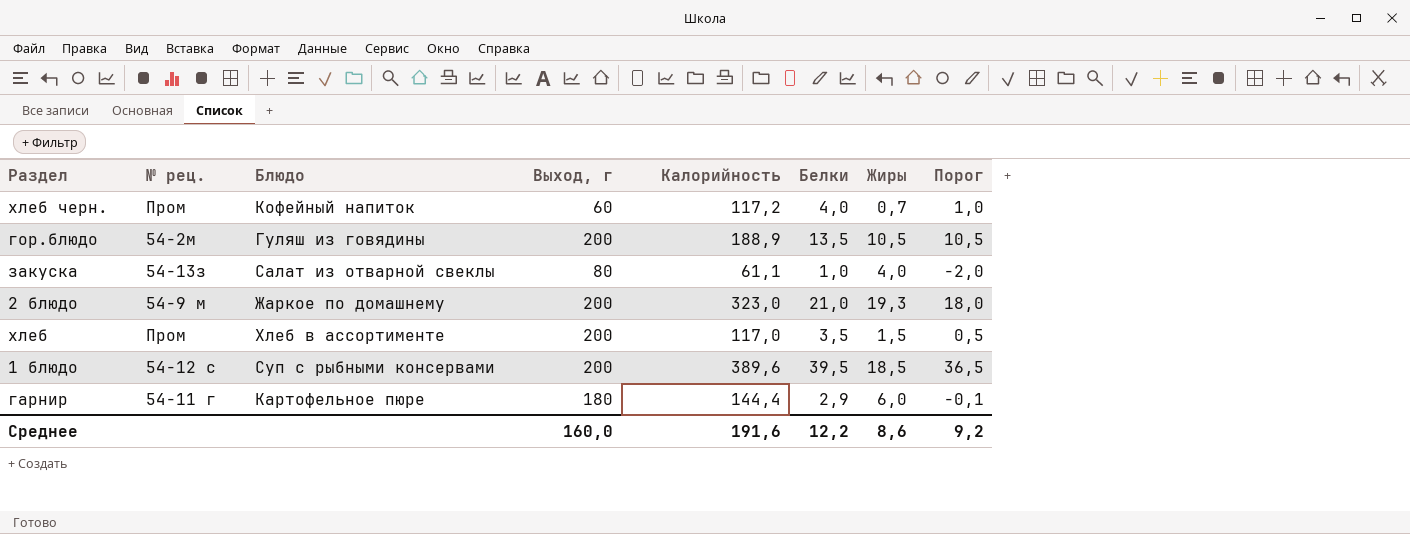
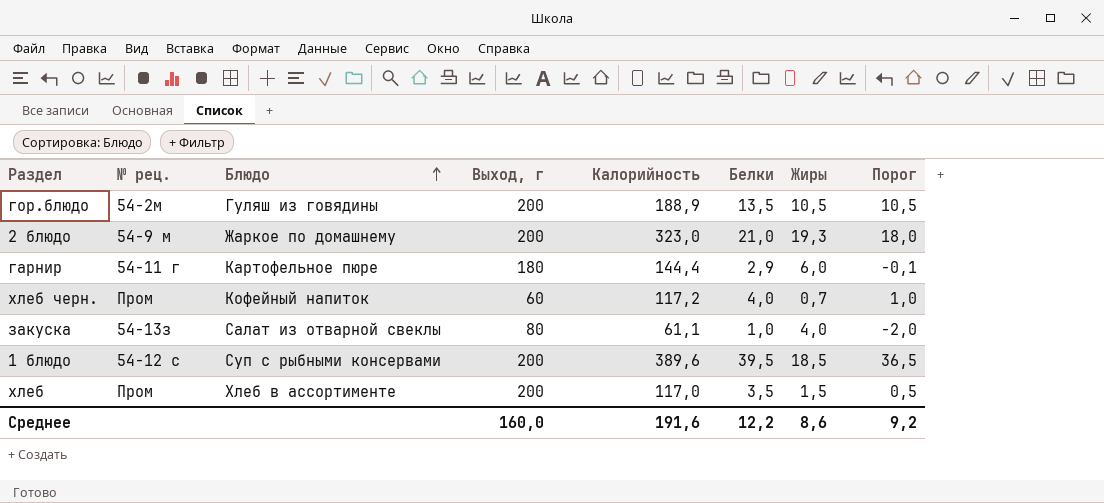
row order: none -> Блюдо ascending

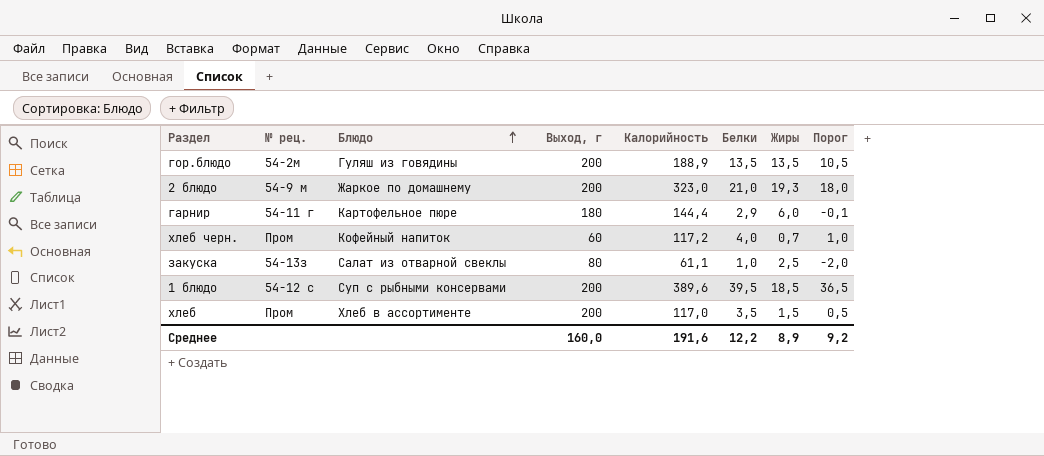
гор.блюдо | Жиры: 10,5 -> 13,5
закуска | Жиры: 4,0 -> 2,5
Среднее | Жиры: 8,6 -> 8,9

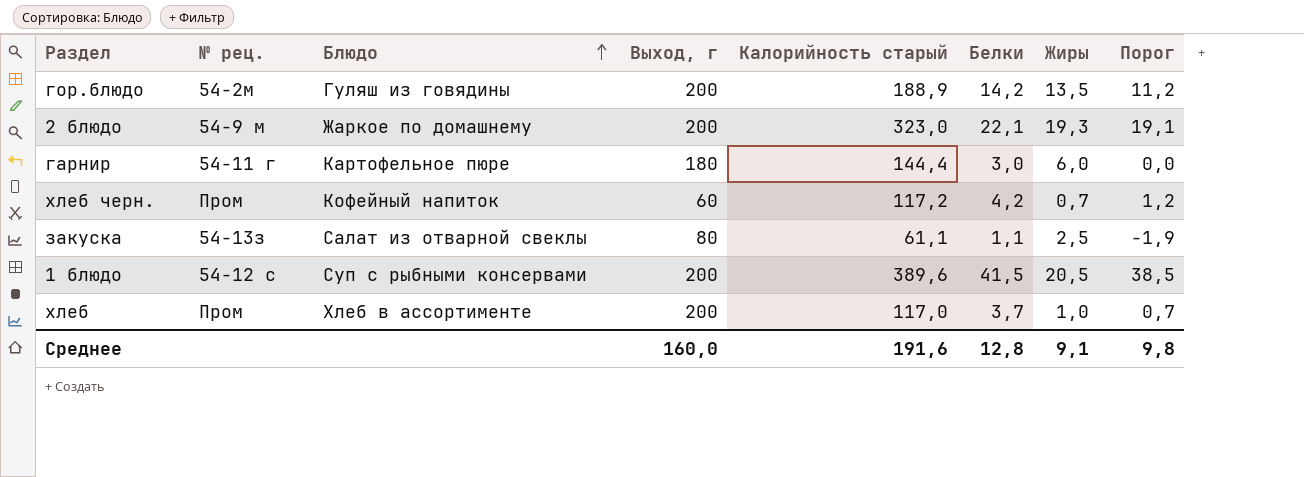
column name: Калорийность -> Калорийность старый
гор.блюдо | Белки: 13,5 -> 14,2
гор.блюдо | Порог: 10,5 -> 11,2
2 блюдо | Белки: 21,0 -> 22,1
2 блюдо | Порог: 18,0 -> 19,1
гарнир | Белки: 2,9 -> 3,0
гарнир | Порог: -0,1 -> 0,0
хлеб черн. | Белки: 4,0 -> 4,2
хлеб черн. | Порог: 1,0 -> 1,2
закуска | Белки: 1,0 -> 1,1
закуска | Порог: -2,0 -> -1,9
1 блюдо | Белки: 39,5 -> 41,5
1 блюдо | Жиры: 18,5 -> 20,5
1 блюдо | Порог: 36,5 -> 38,5
хлеб | Белки: 3,5 -> 3,7
хлеб | Жиры: 1,5 -> 1,0
хлеб | Порог: 0,5 -> 0,7
Среднее | Белки: 12,2 -> 12,8
Среднее | Жиры: 8,9 -> 9,1
Среднее | Порог: 9,2 -> 9,8

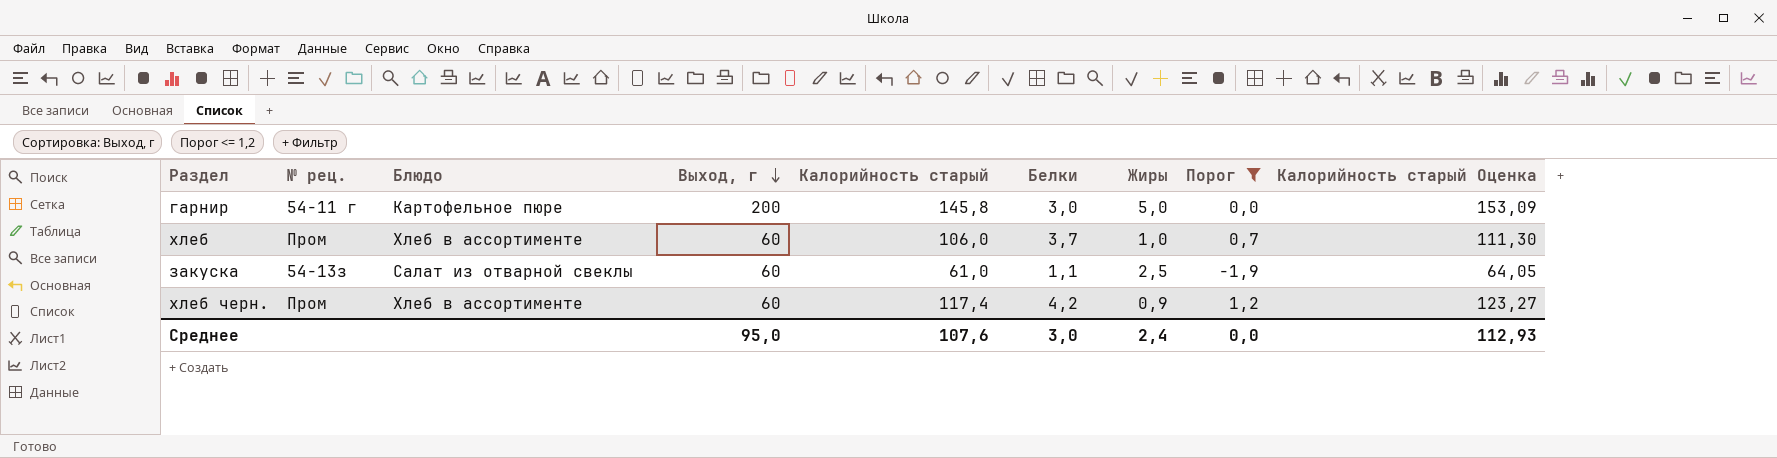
filter: none -> Порог <= 1,2
row order: Блюдо ascending -> Выход, г descending
column Калорийность старый Оценка | formula: none -> [Калорийность старый] * 1,05
гарнир | Выход, г: 180 -> 200
гарнир | Калорийность старый: 144,4 -> 145,8
гарнир | Жиры: 6,0 -> 5,0
хлеб | Выход, г: 200 -> 60
хлеб | Калорийность старый: 117,0 -> 106,0
закуска | Выход, г: 80 -> 60
закуска | Калорийность старый: 61,1 -> 61,0
хлеб черн. | Блюдо: Кофейный напиток -> Хлеб в ассортименте
хлеб черн. | Калорийность старый: 117,2 -> 117,4
хлеб черн. | Жиры: 0,7 -> 0,9
Среднее | Выход, г: 160,0 -> 95,0
Среднее | Калорийность старый: 191,6 -> 107,6
Среднее | Белки: 12,8 -> 3,0
Среднее | Жиры: 9,1 -> 2,4
Среднее | Порог: 9,8 -> 0,0

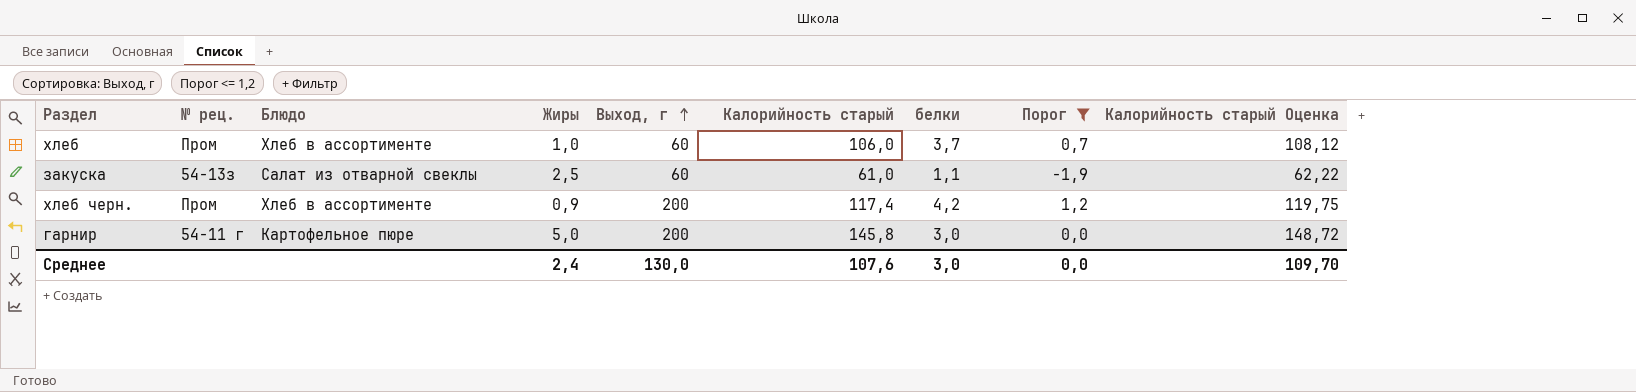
row order: Выход, г descending -> Выход, г ascending
column Жиры | position: 7 -> 4
column name: Белки -> белки
column Калорийность старый Оценка | formula: [Калорийность старый] * 1,05 -> [Калорийность старый] * 1,02
хлеб черн. | Выход, г: 60 -> 200
Среднее | Выход, г: 95,0 -> 130,0
Среднее | Калорийность старый Оценка: 112,93 -> 109,70

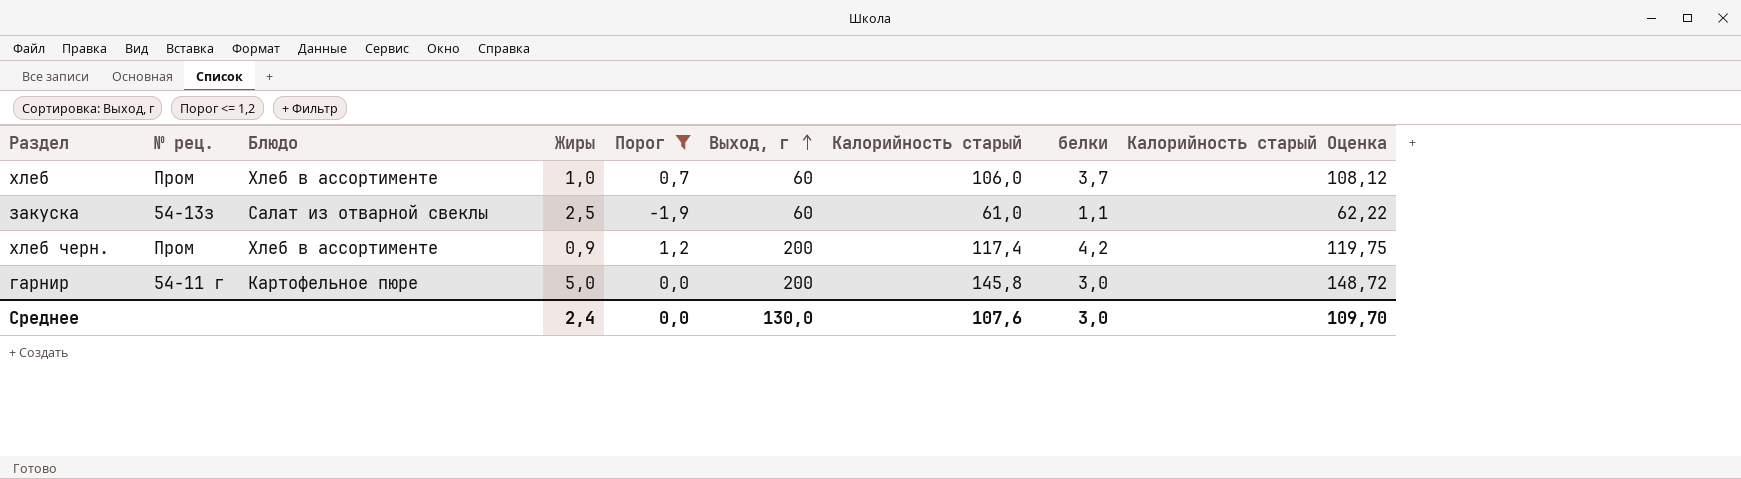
column Порог | position: 8 -> 5

